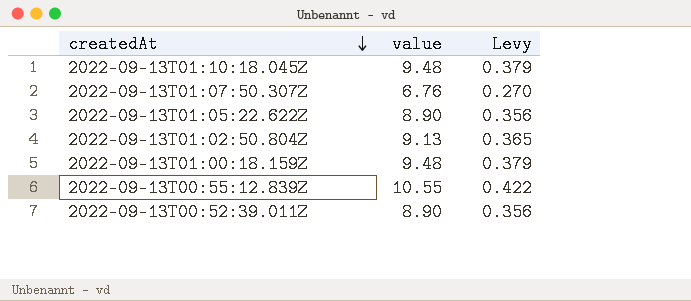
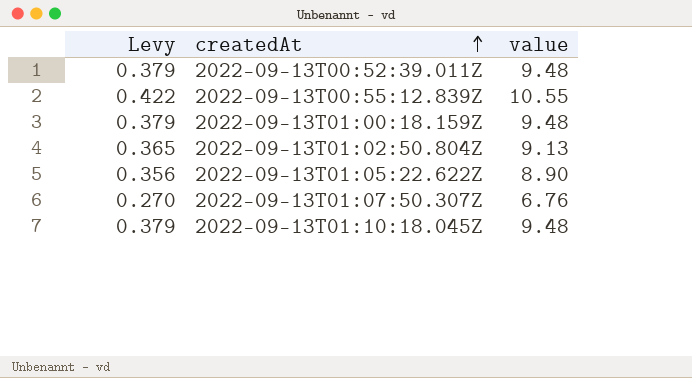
row order: createdAt descending -> createdAt ascending
column Levy | position: 3 -> 1
2022-09-13T00:52:39.011Z | Levy: 0.356 -> 0.379
2022-09-13T00:52:39.011Z | value: 8.90 -> 9.48

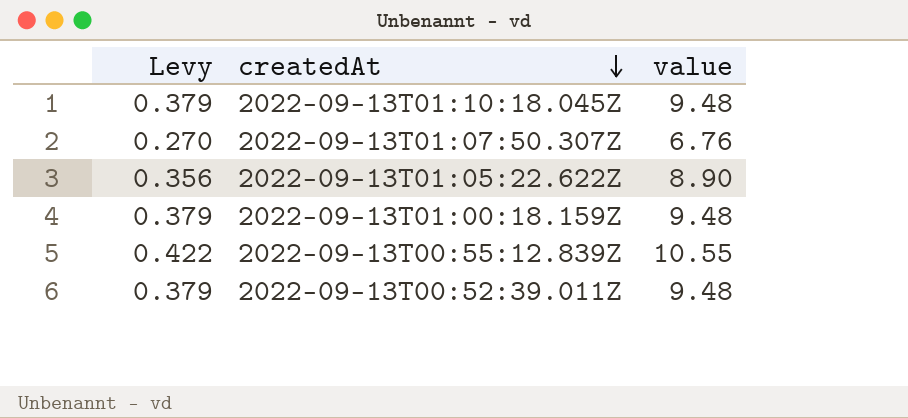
row order: createdAt ascending -> createdAt descending
row 2022-09-13T01:02:50.804Z: 0.365 | 9.13 -> none

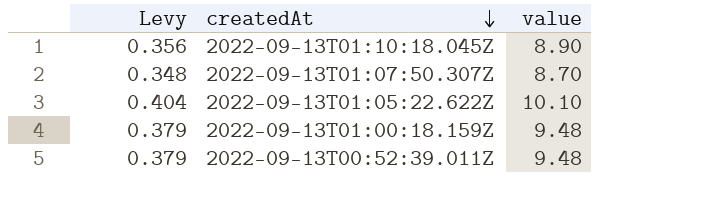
row 2022-09-13T00:55:12.839Z: 0.422 | 10.55 -> none
2022-09-13T01:10:18.045Z | Levy: 0.379 -> 0.356
2022-09-13T01:10:18.045Z | value: 9.48 -> 8.90
2022-09-13T01:07:50.307Z | Levy: 0.270 -> 0.348
2022-09-13T01:07:50.307Z | value: 6.76 -> 8.70
2022-09-13T01:05:22.622Z | Levy: 0.356 -> 0.404
2022-09-13T01:05:22.622Z | value: 8.90 -> 10.10

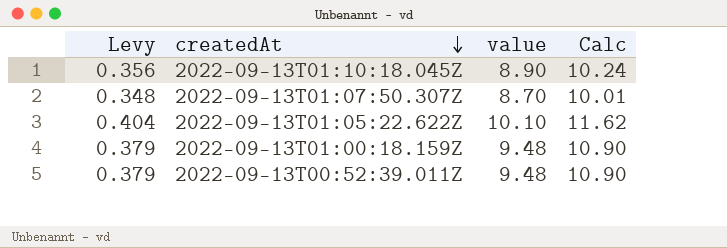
column Calc | formula: none -> [value] * 1.15

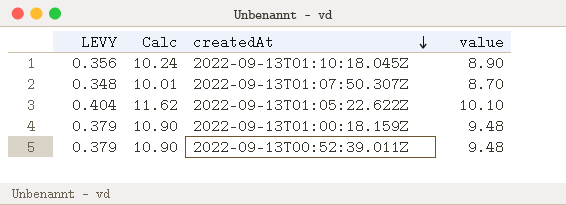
column name: Levy -> LEVY
column Calc | position: 4 -> 2

